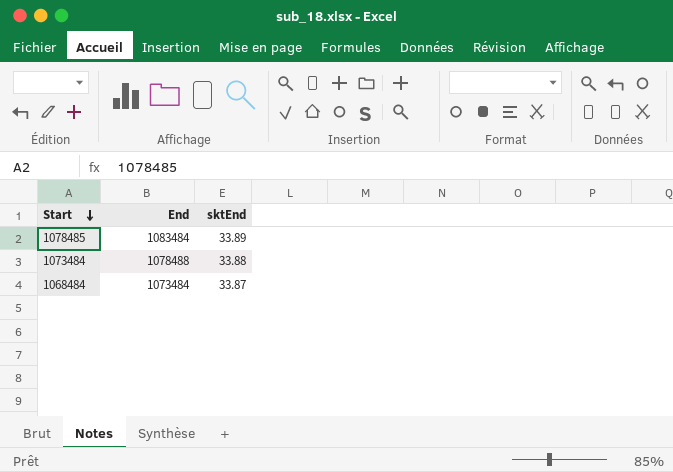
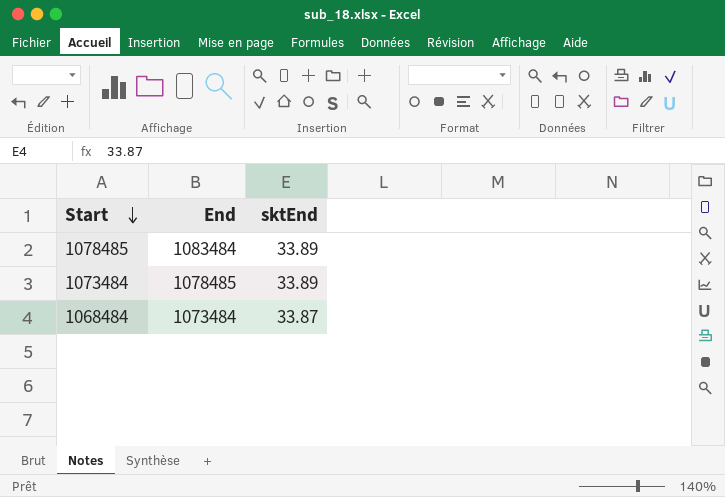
1073484 | End: 1078488 -> 1078485
1073484 | sktEnd: 33.88 -> 33.89

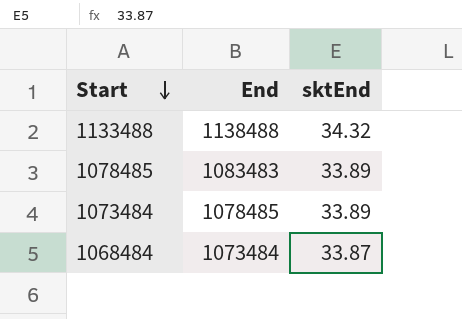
row 1133488: none -> 1138488 | 34.32
1078485 | End: 1083484 -> 1083483

